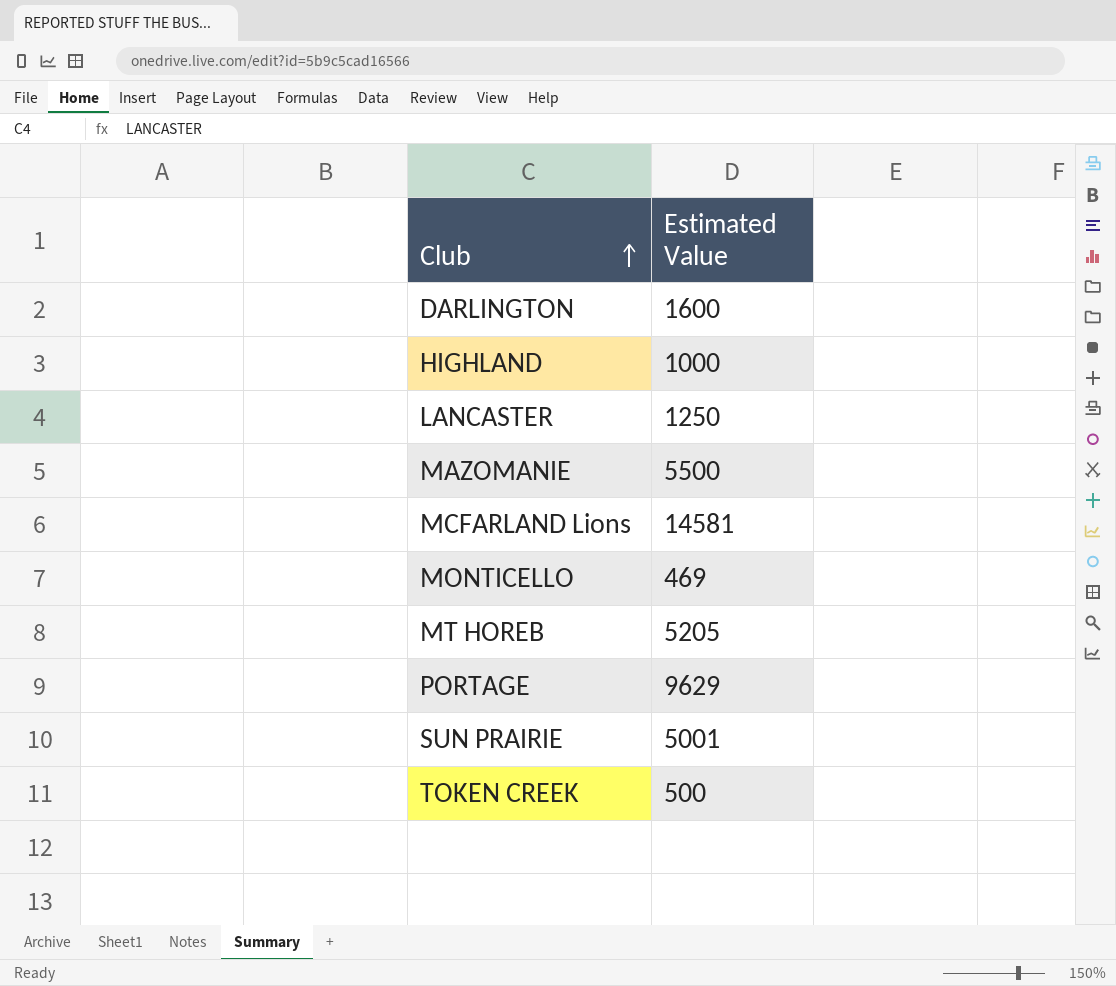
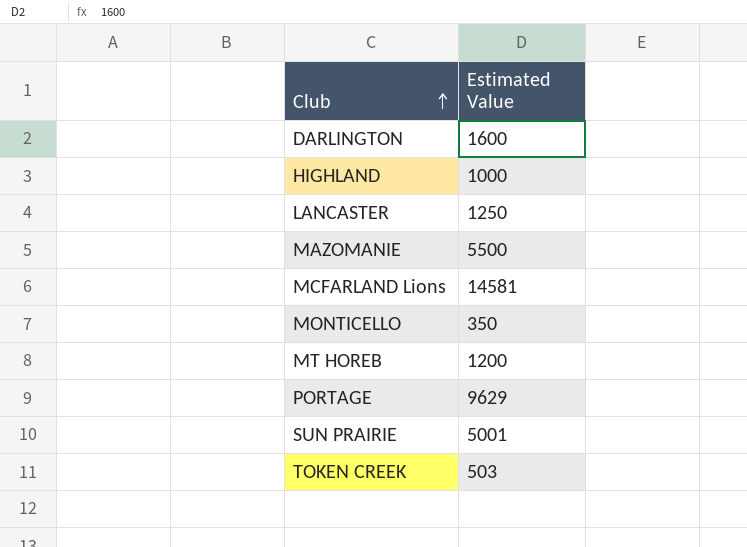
MONTICELLO | Estimated Value: 469 -> 350
MT HOREB | Estimated Value: 5205 -> 1200
TOKEN CREEK | Estimated Value: 500 -> 503

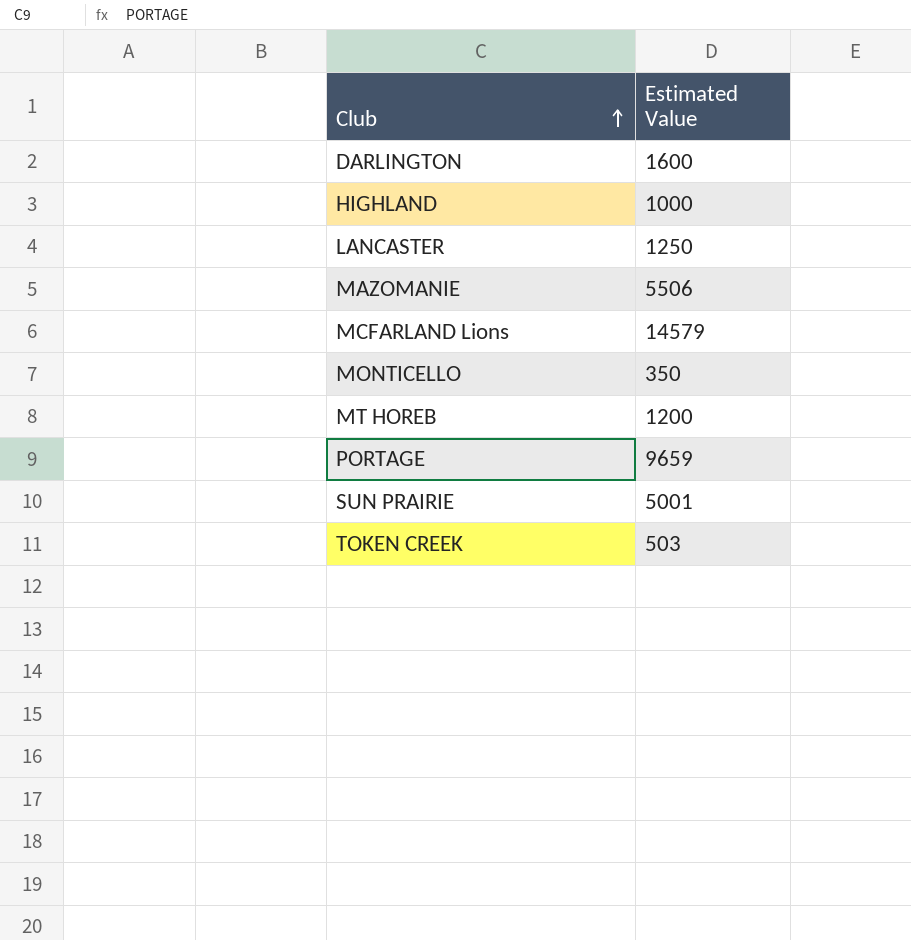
MAZOMANIE | Estimated Value: 5500 -> 5506
MCFARLAND Lions | Estimated Value: 14581 -> 14579
PORTAGE | Estimated Value: 9629 -> 9659

